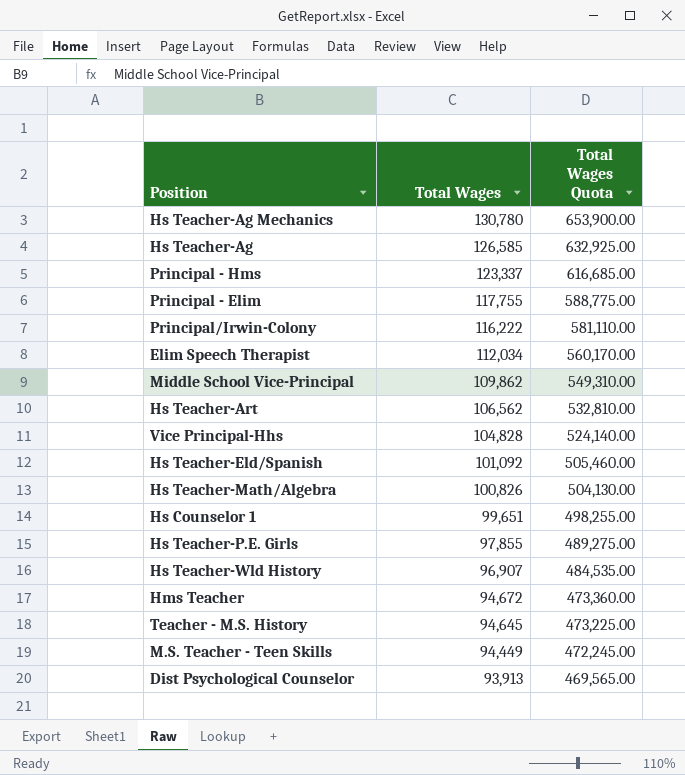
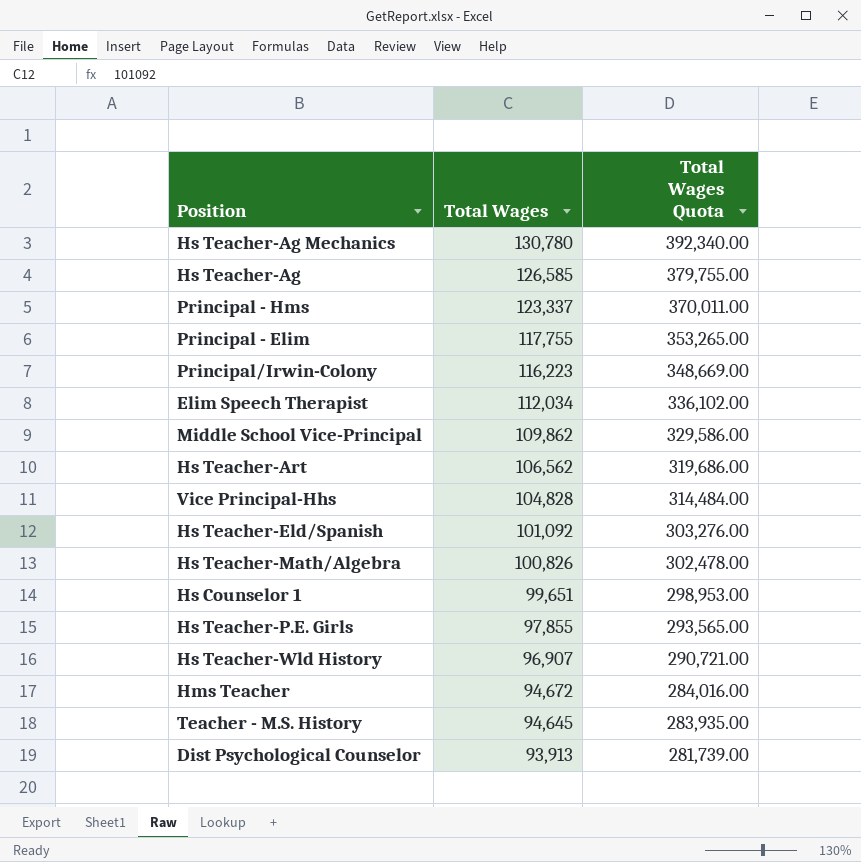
column Total Wages Quota | formula: [Total Wages] * 5 -> [Total Wages] * 3
row M.S. Teacher - Teen Skills: 94,449 | 472,245.00 -> none
Principal/Irwin-Colony | Total Wages: 116,222 -> 116,223

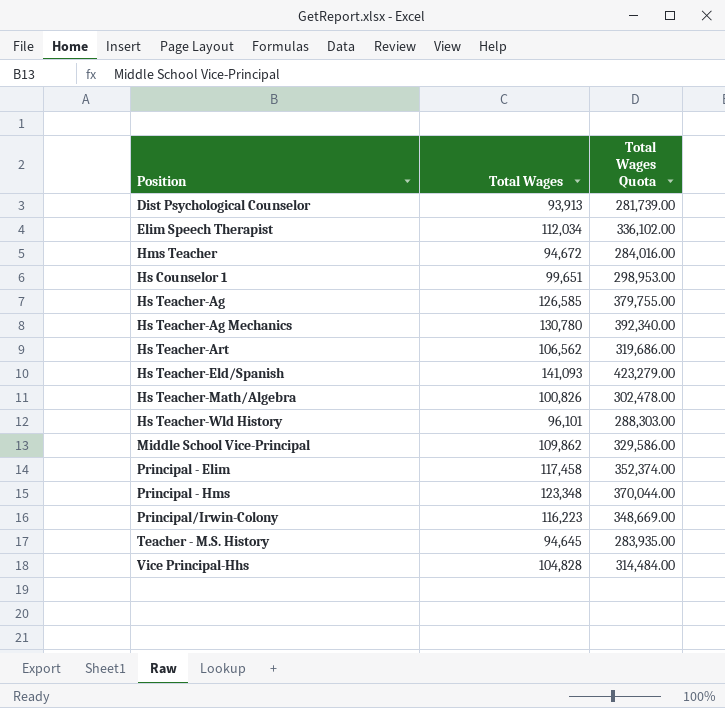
row order: Total Wages descending -> Position ascending
row Hs Teacher-P.E. Girls: 97,855 | 293,565.00 -> none
Hs Teacher-Eld/Spanish | Total Wages: 101,092 -> 141,093
Hs Teacher-Eld/Spanish | Total Wages Quota: 303,276.00 -> 423,279.00
Hs Teacher-Wld History | Total Wages: 96,907 -> 96,101
Hs Teacher-Wld History | Total Wages Quota: 290,721.00 -> 288,303.00
Principal - Elim | Total Wages: 117,755 -> 117,458
Principal - Elim | Total Wages Quota: 353,265.00 -> 352,374.00
Principal - Hms | Total Wages: 123,337 -> 123,348
Principal - Hms | Total Wages Quota: 370,011.00 -> 370,044.00

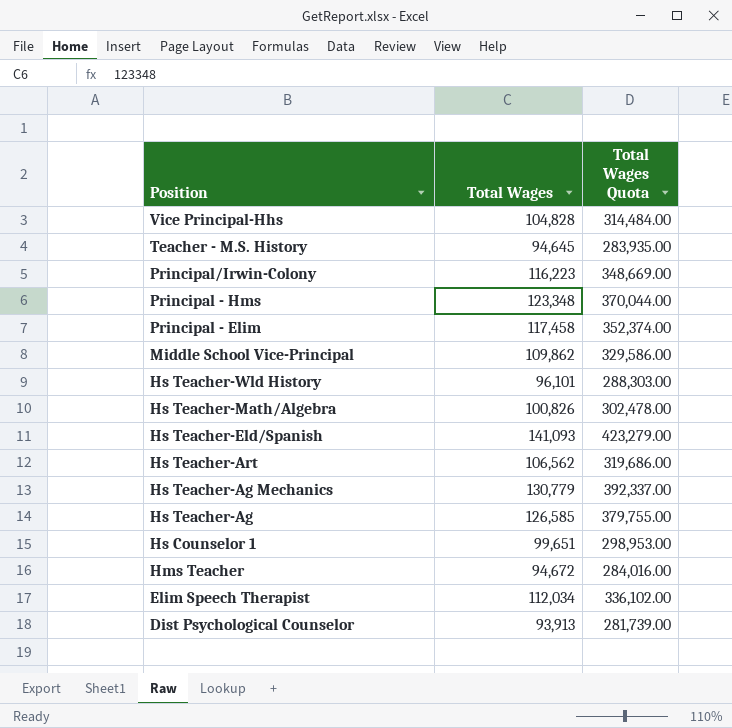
row order: Position ascending -> Position descending
Hs Teacher-Ag Mechanics | Total Wages: 130,780 -> 130,779
Hs Teacher-Ag Mechanics | Total Wages Quota: 392,340.00 -> 392,337.00

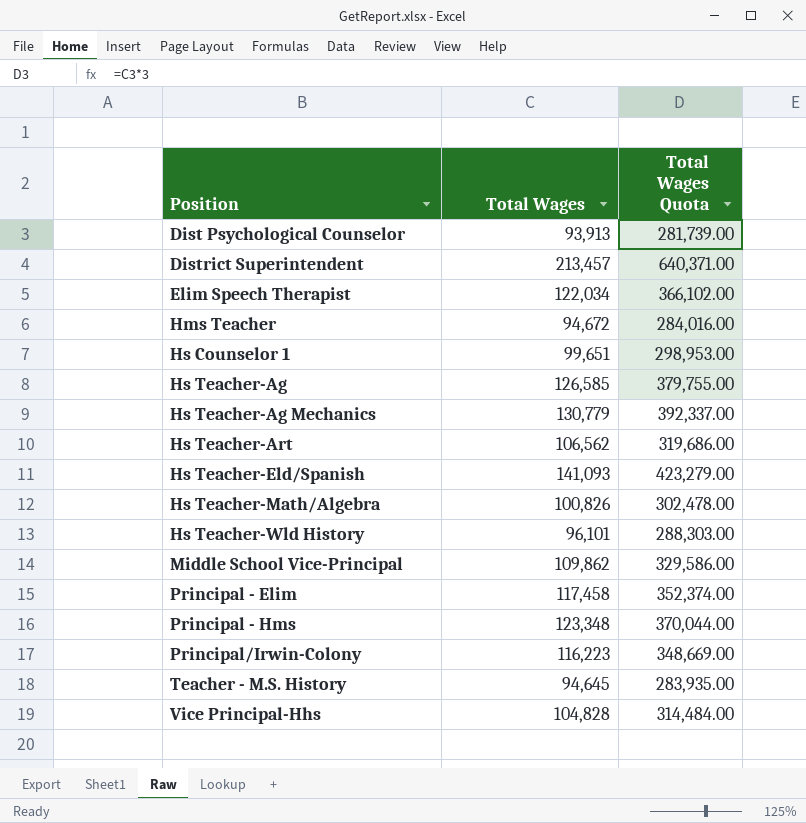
row order: Position descending -> Position ascending
row District Superintendent: none -> 213,457 | 640,371.00
Elim Speech Therapist | Total Wages: 112,034 -> 122,034
Elim Speech Therapist | Total Wages Quota: 336,102.00 -> 366,102.00

